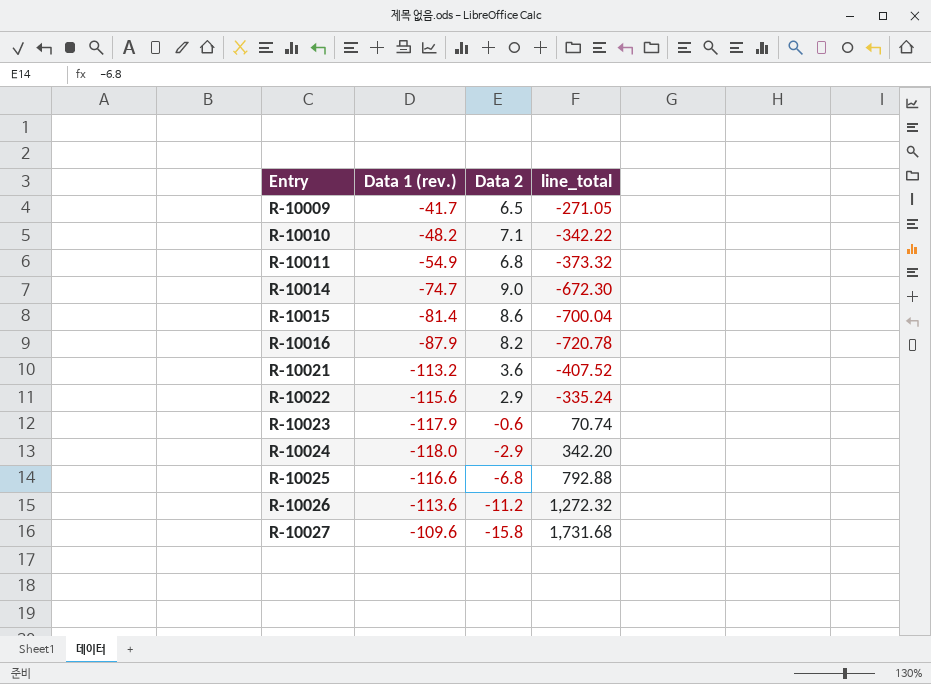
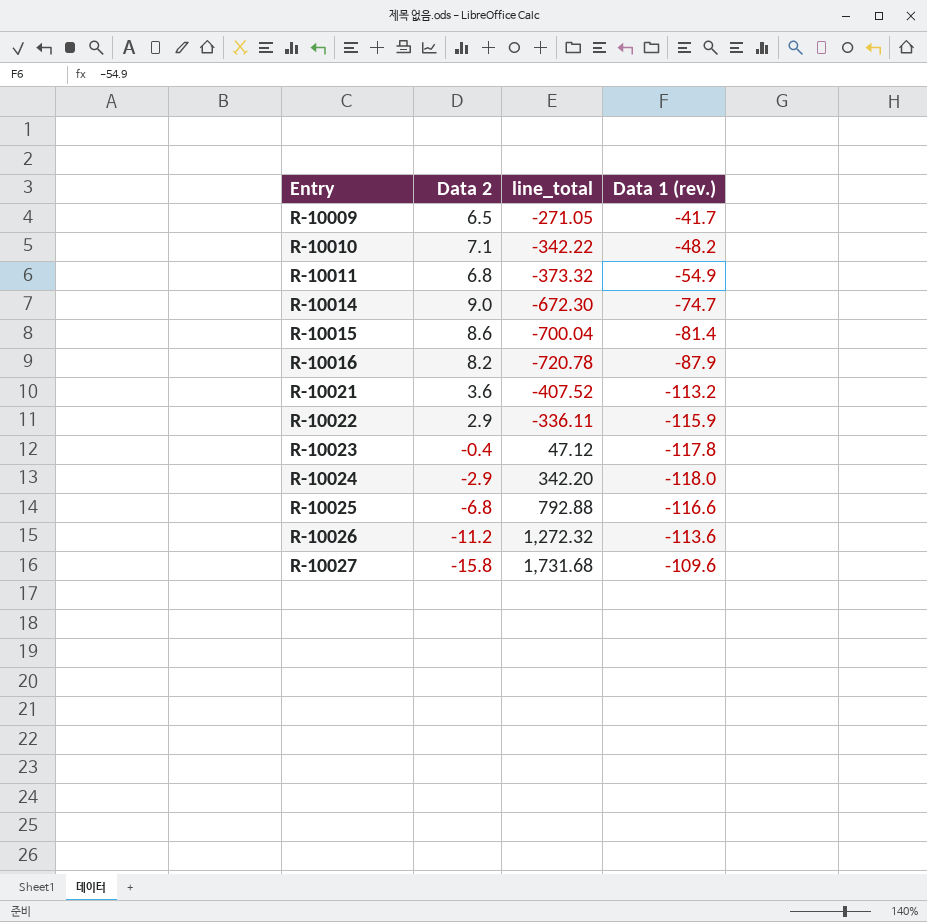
column Data 1 (rev.) | position: 2 -> 4
R-10022 | line_total: -335.24 -> -336.11
R-10022 | Data 1 (rev.): -115.6 -> -115.9
R-10023 | Data 2: -0.6 -> -0.4
R-10023 | line_total: 70.74 -> 47.12
R-10023 | Data 1 (rev.): -117.9 -> -117.8

